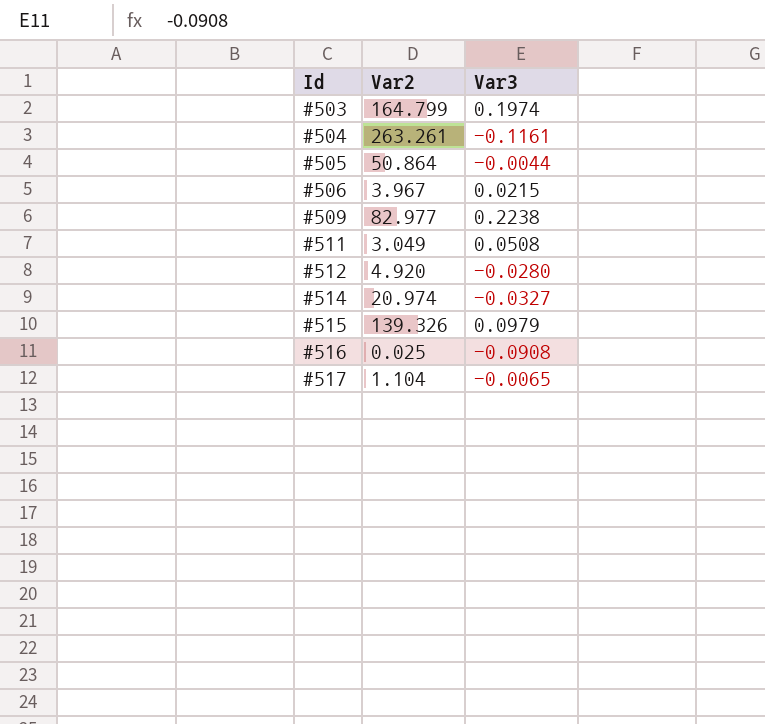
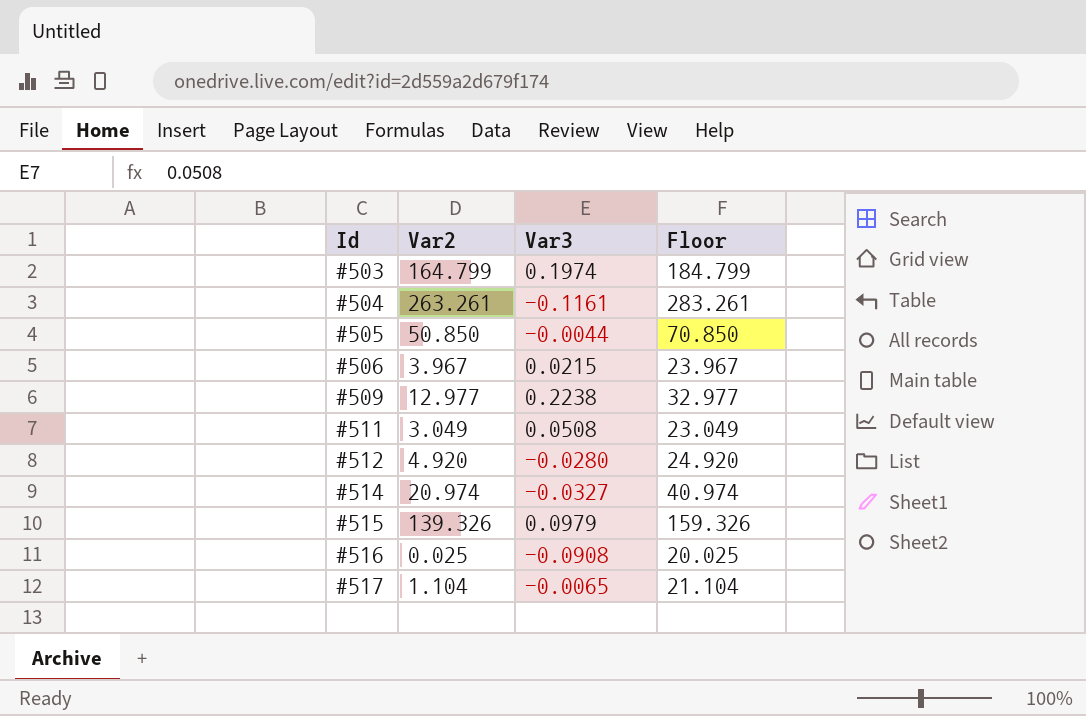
column Floor | formula: none -> [Var2] + 20
#505 | Var2: 50.864 -> 50.850
#509 | Var2: 82.977 -> 12.977

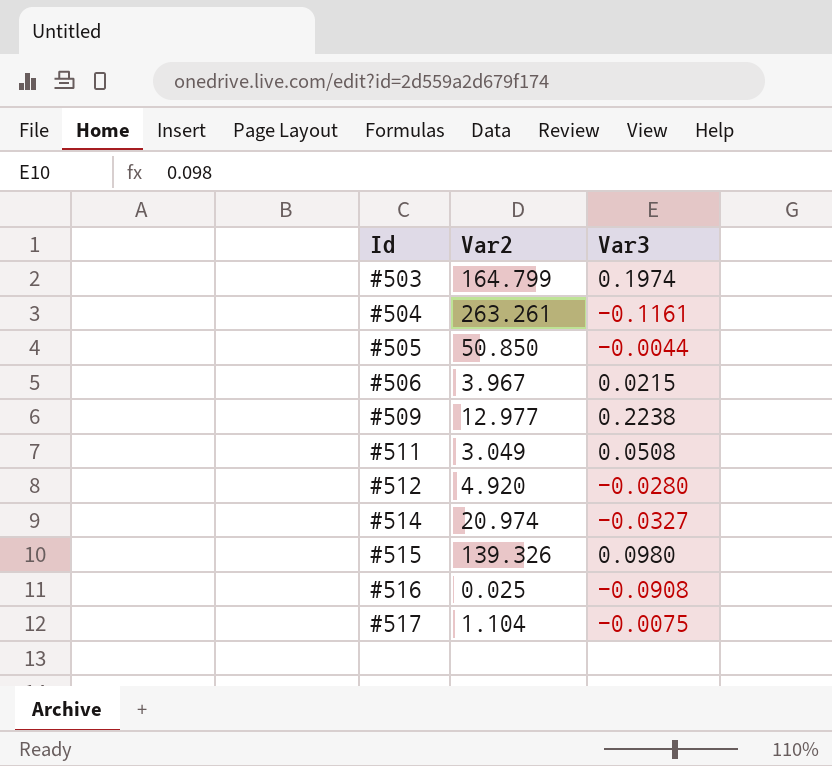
column Floor | formula: [Var2] + 20 -> none
#515 | Var3: 0.0979 -> 0.0980
#517 | Var3: -0.0065 -> -0.0075

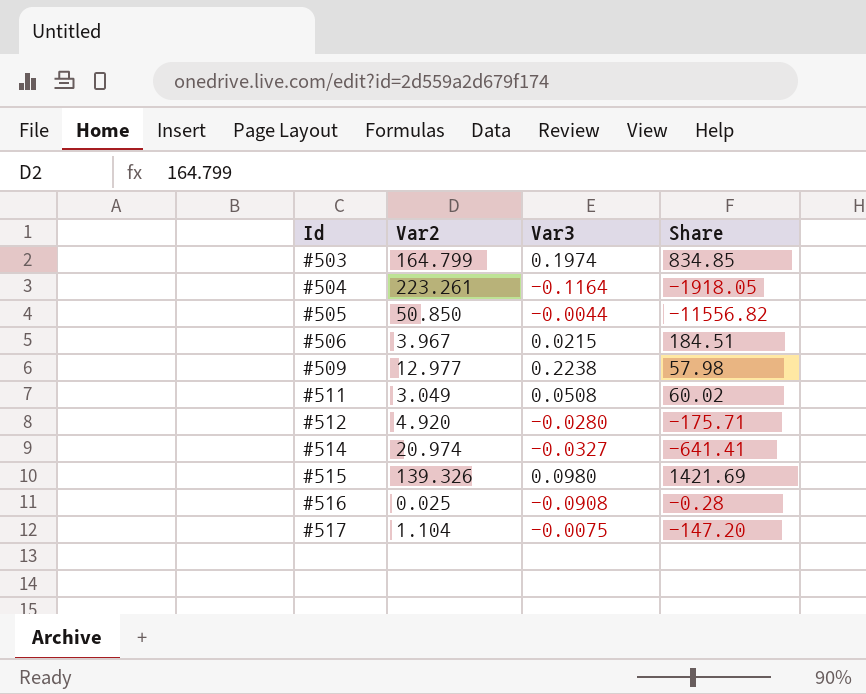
column Share | formula: none -> [Var2] / [Var3]
#504 | Var2: 263.261 -> 223.261
#504 | Var3: -0.1161 -> -0.1164

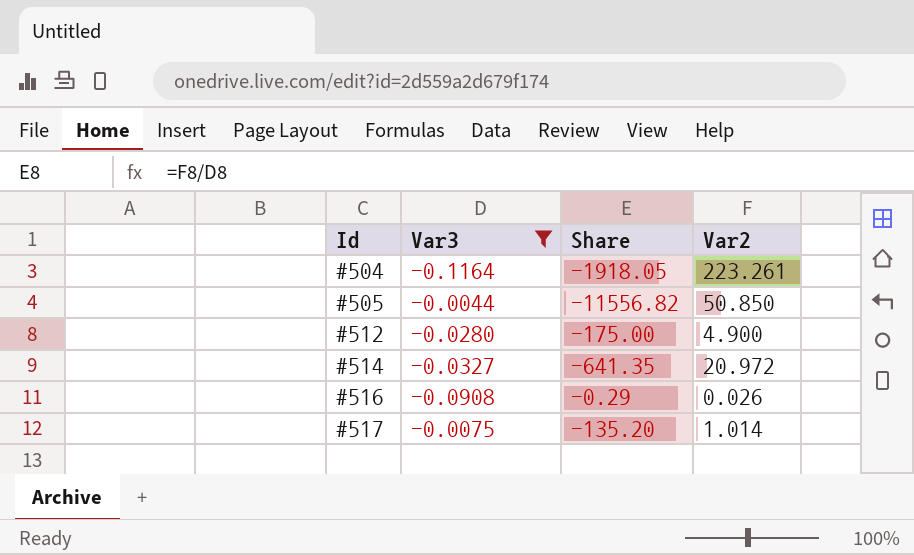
filter: none -> Var3 <= -0.0044
column Var2 | position: 2 -> 4
#512 | Share: -175.71 -> -175.00
#512 | Var2: 4.920 -> 4.900
#514 | Share: -641.41 -> -641.35
#514 | Var2: 20.974 -> 20.972
#516 | Share: -0.28 -> -0.29
#516 | Var2: 0.025 -> 0.026
#517 | Share: -147.20 -> -135.20
#517 | Var2: 1.104 -> 1.014

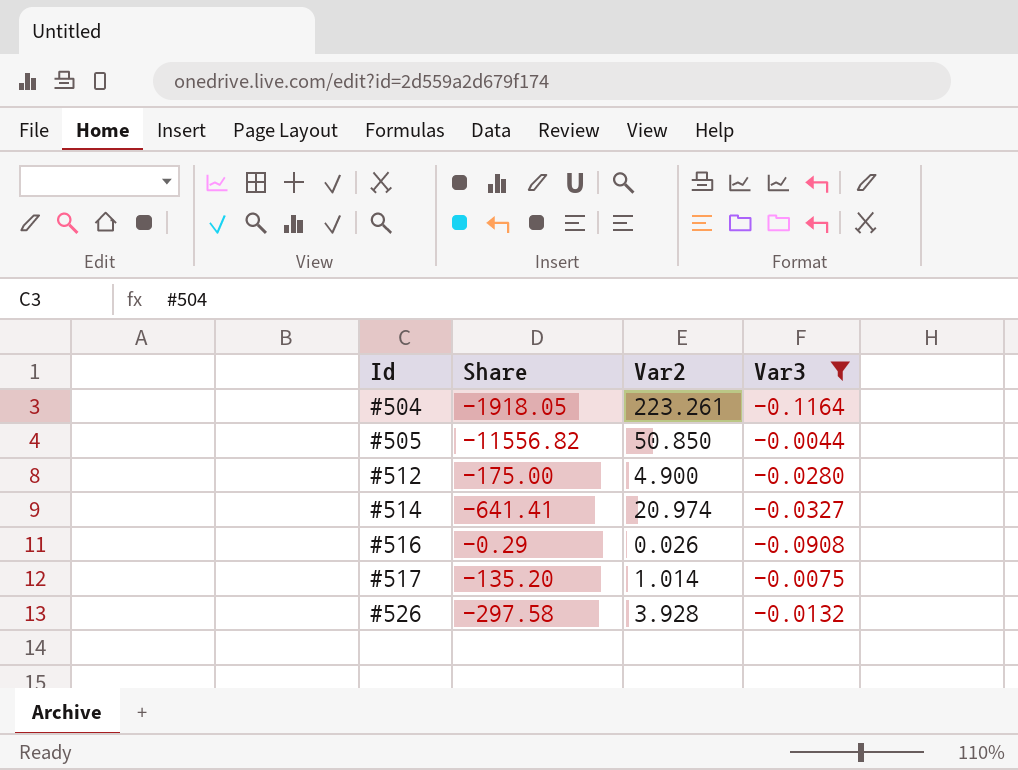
column Var3 | position: 2 -> 4
#514 | Share: -641.35 -> -641.41
#514 | Var2: 20.972 -> 20.974
row #526: none -> -297.58 | 3.928 | -0.0132

